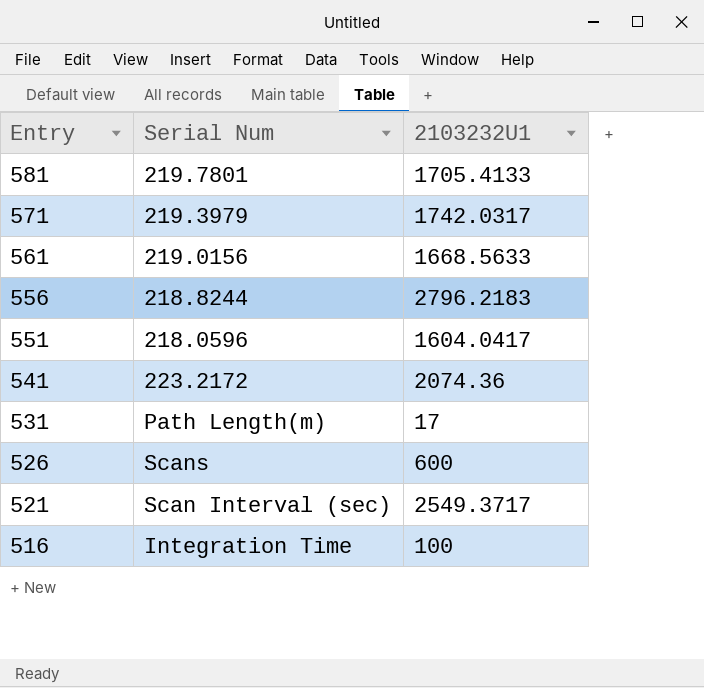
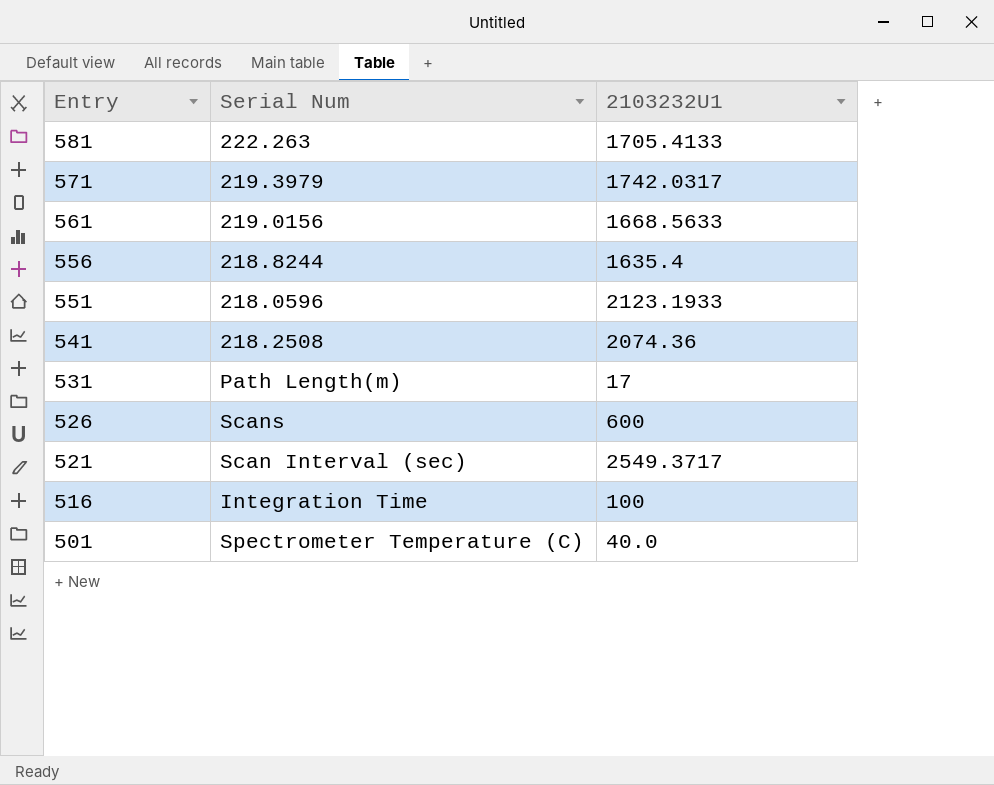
581 | Serial Num: 219.7801 -> 222.263
556 | 2103232U1: 2796.2183 -> 1635.4
551 | 2103232U1: 1604.0417 -> 2123.1933
541 | Serial Num: 223.2172 -> 218.2508
row 501: none -> Spectrometer Temperature (C) | 40.0

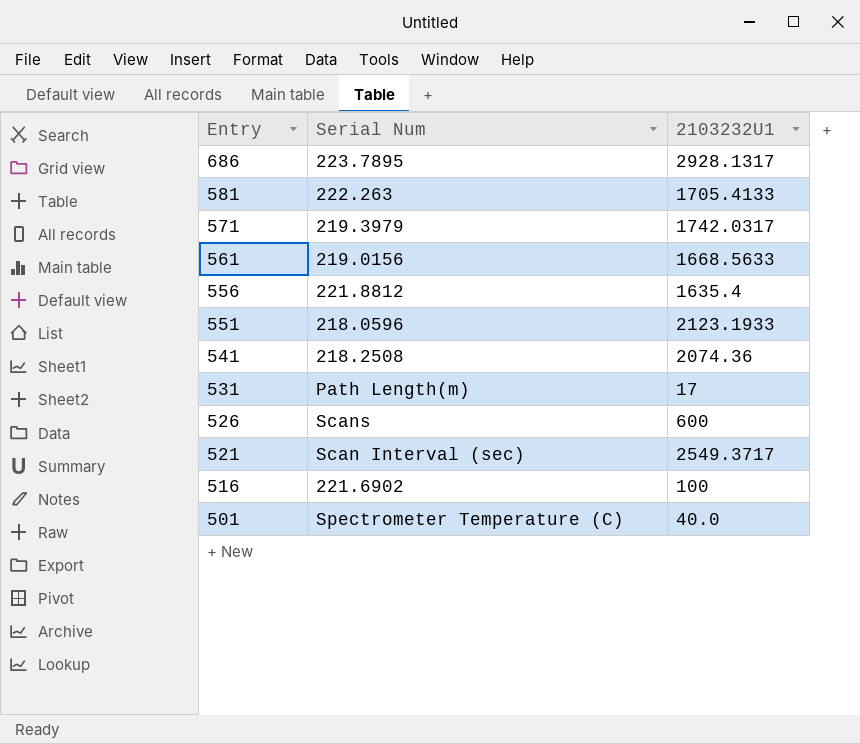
row 686: none -> 223.7895 | 2928.1317
556 | Serial Num: 218.8244 -> 221.8812
516 | Serial Num: Integration Time -> 221.6902

